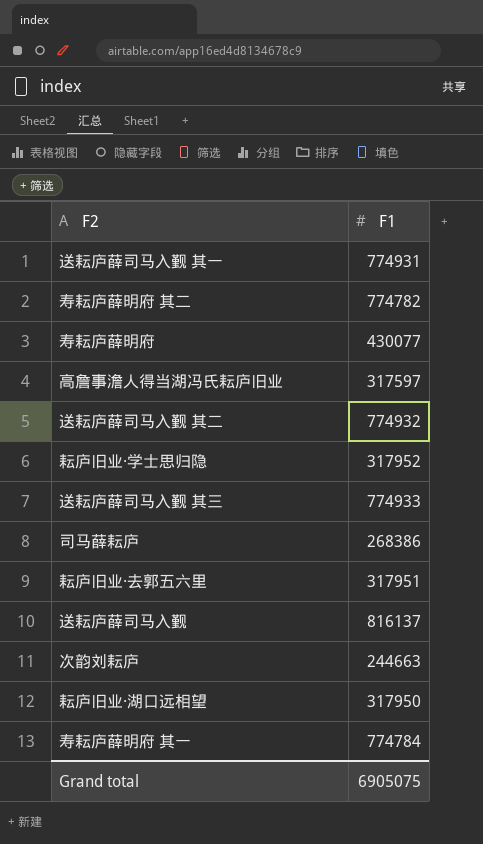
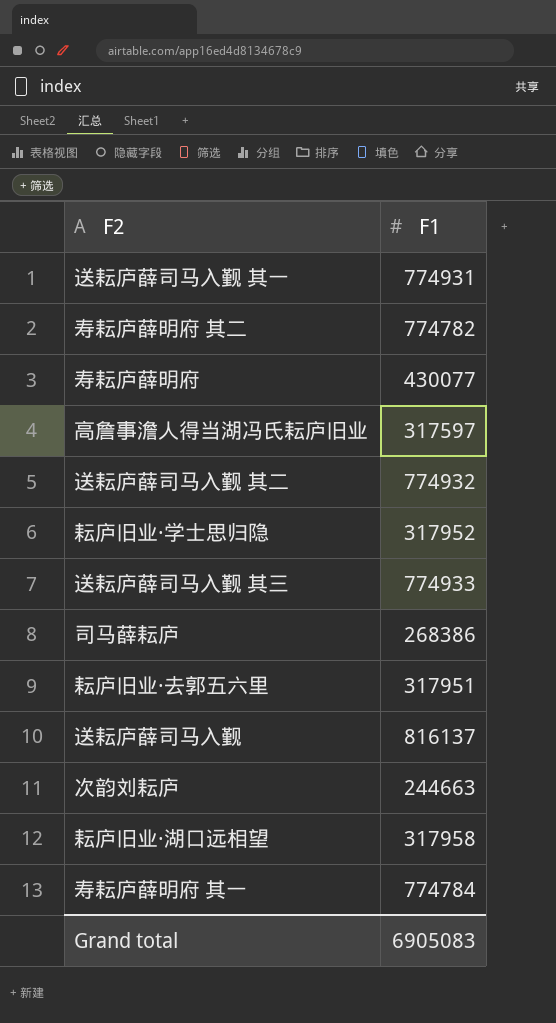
耘庐旧业·湖口远相望 | F1: 317950 -> 317958
Grand total | F1: 6905075 -> 6905083

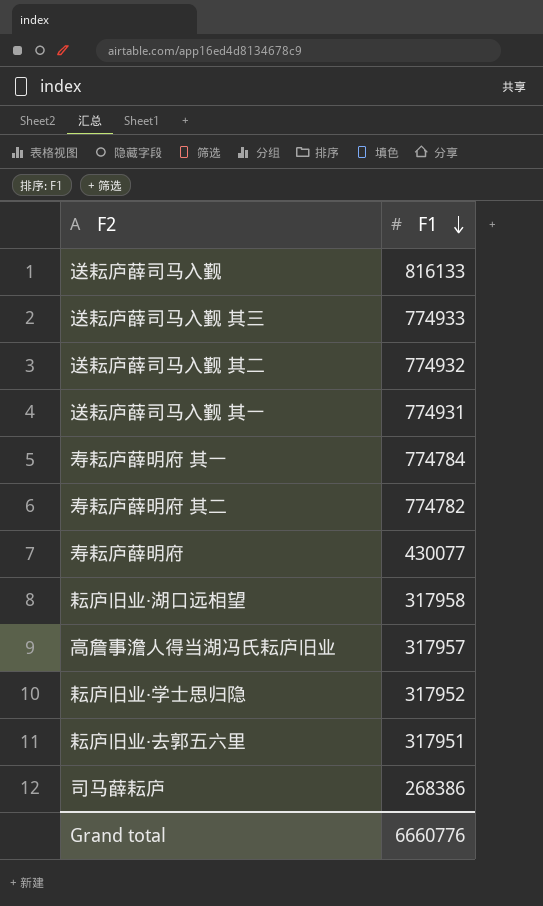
row order: none -> F1 descending
row 次韵刘耘庐: 244663 -> none
送耘庐薛司马入觐 | F1: 816137 -> 816133
高詹事澹人得当湖冯氏耘庐旧业 | F1: 317597 -> 317957
Grand total | F1: 6905083 -> 6660776

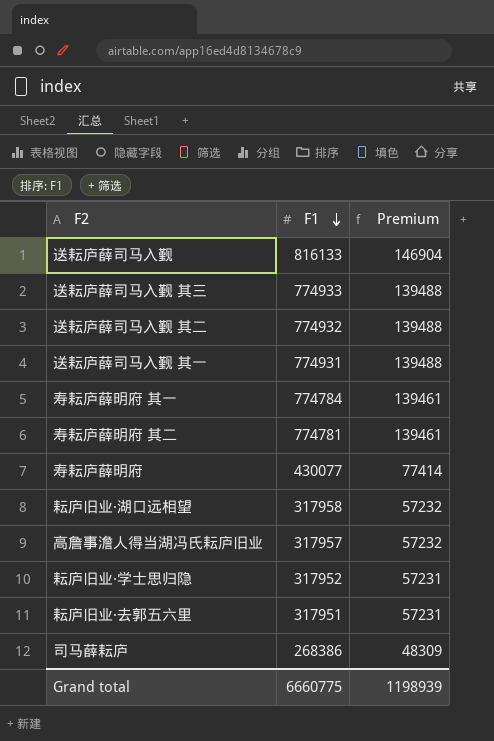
column Premium | formula: none -> [F1] * 0.18
寿耘庐薛明府 其二 | F1: 774782 -> 774781
Grand total | F1: 6660776 -> 6660775

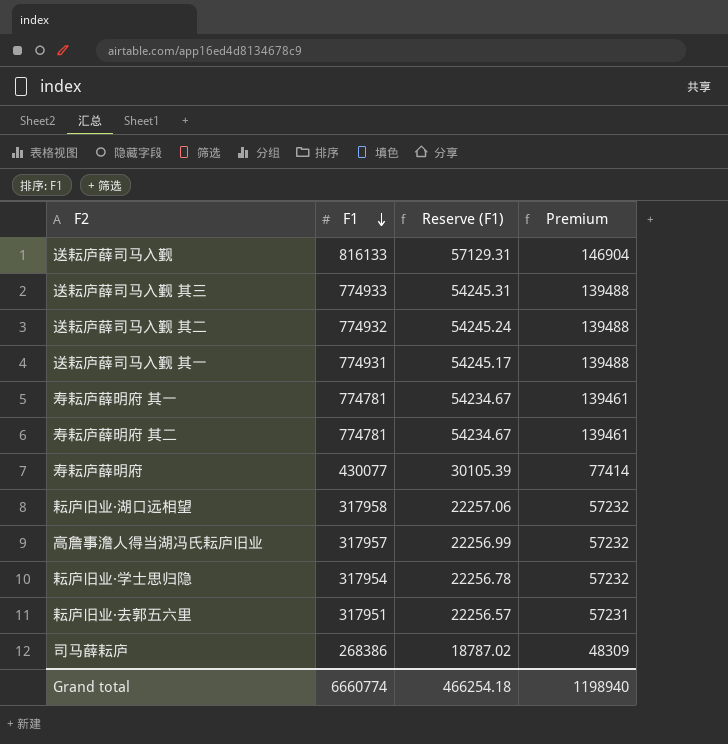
column Reserve (F1) | formula: none -> [F1] * 0.07
寿耘庐薛明府 其一 | F1: 774784 -> 774781
耘庐旧业·学士思归隐 | F1: 317952 -> 317954
耘庐旧业·学士思归隐 | Premium: 57231 -> 57232
Grand total | F1: 6660775 -> 6660774
Grand total | Premium: 1198939 -> 1198940

